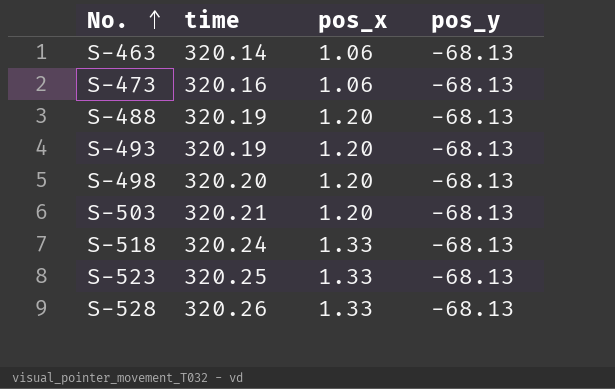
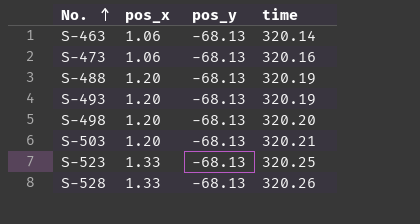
column time | position: 2 -> 4
row S-518: 320.24 | 1.33 | -68.13 -> none

